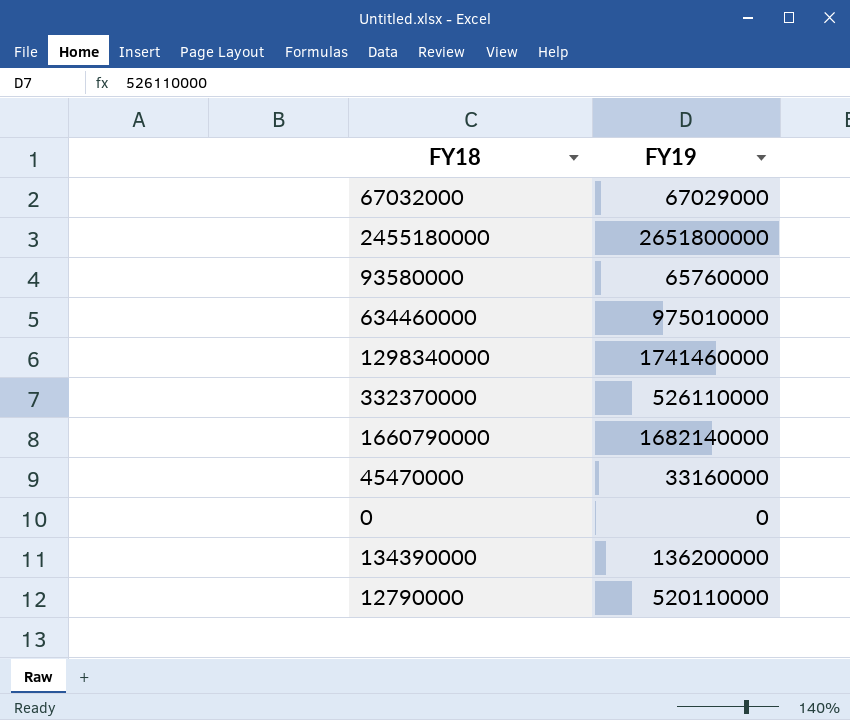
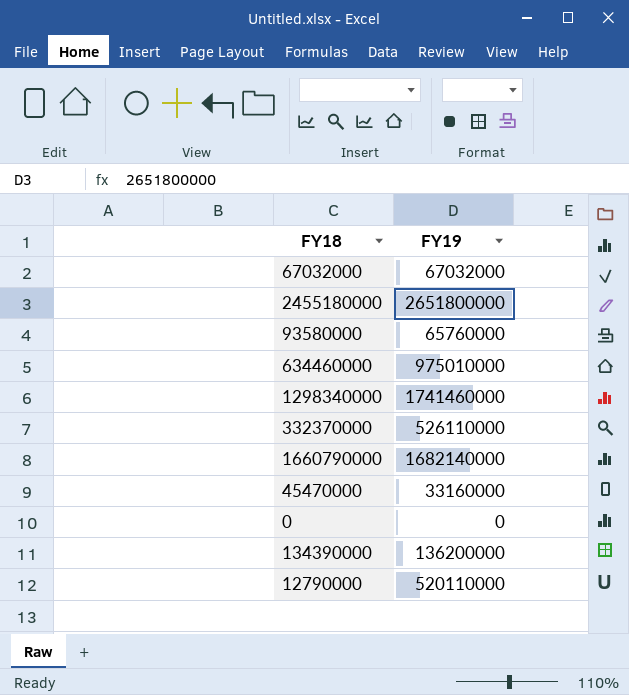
67032000 | FY19: 67029000 -> 67032000

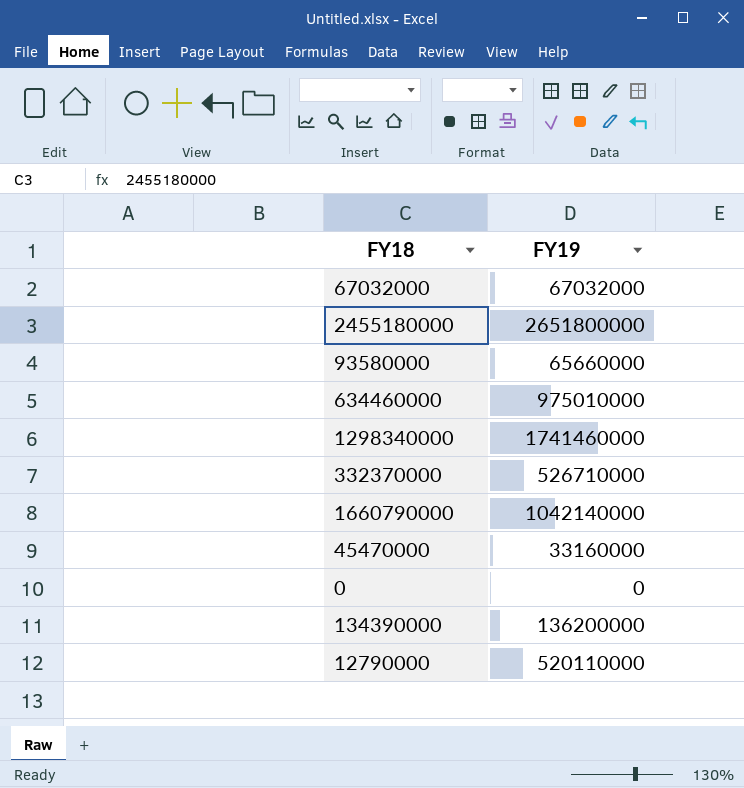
93580000 | FY19: 65760000 -> 65660000
332370000 | FY19: 526110000 -> 526710000
1660790000 | FY19: 1682140000 -> 1042140000

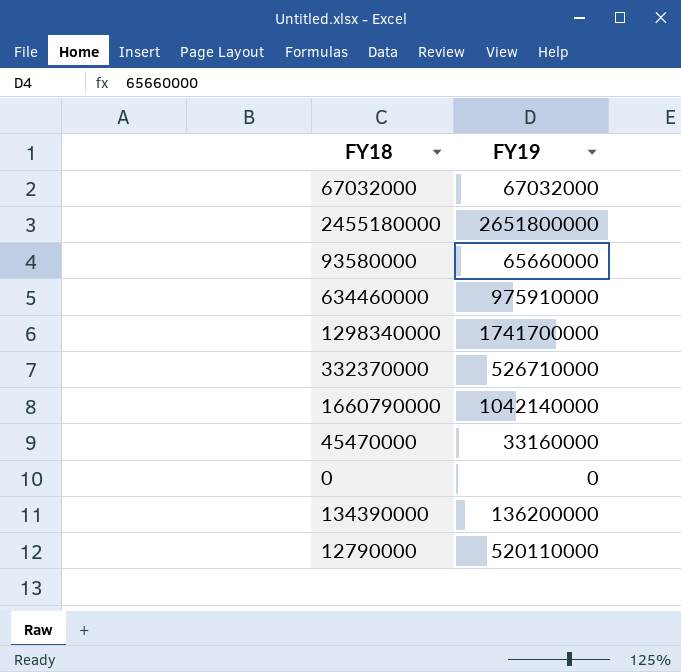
634460000 | FY19: 975010000 -> 975910000
1298340000 | FY19: 1741460000 -> 1741700000

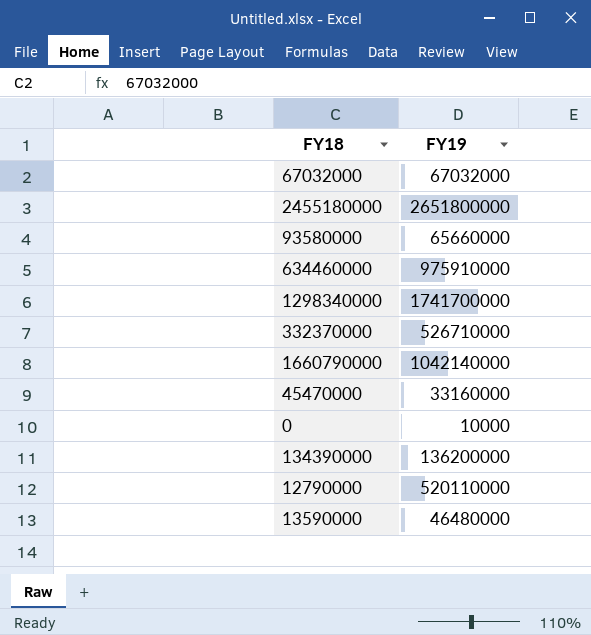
0 | FY19: 0 -> 10000
row 13590000: none -> 46480000

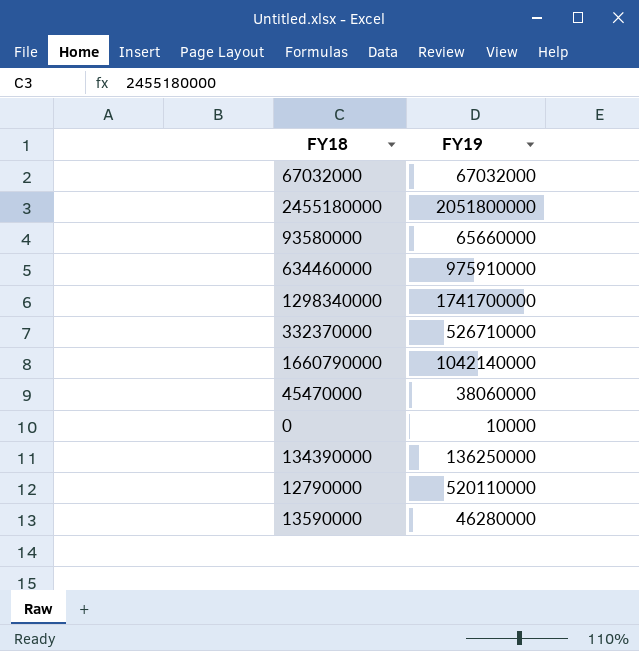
2455180000 | FY19: 2651800000 -> 2051800000
45470000 | FY19: 33160000 -> 38060000
134390000 | FY19: 136200000 -> 136250000
13590000 | FY19: 46480000 -> 46280000

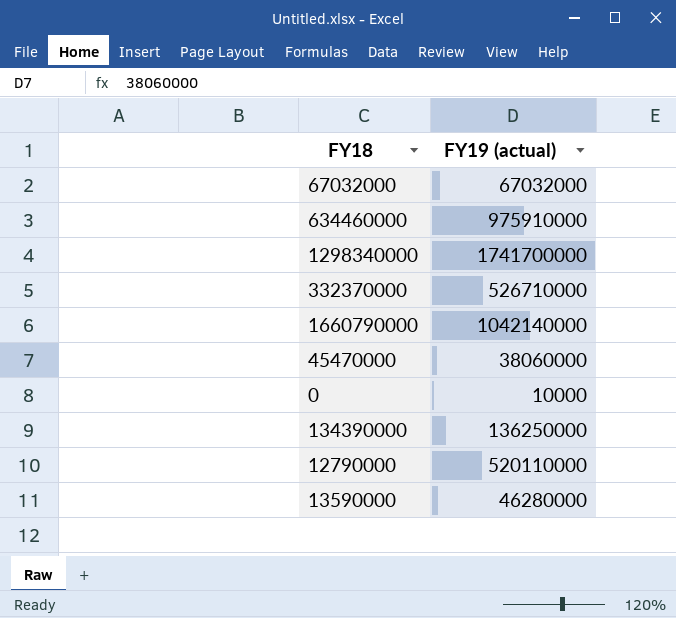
column name: FY19 -> FY19 (actual)
row 2455180000: 2051800000 -> none
row 93580000: 65660000 -> none

